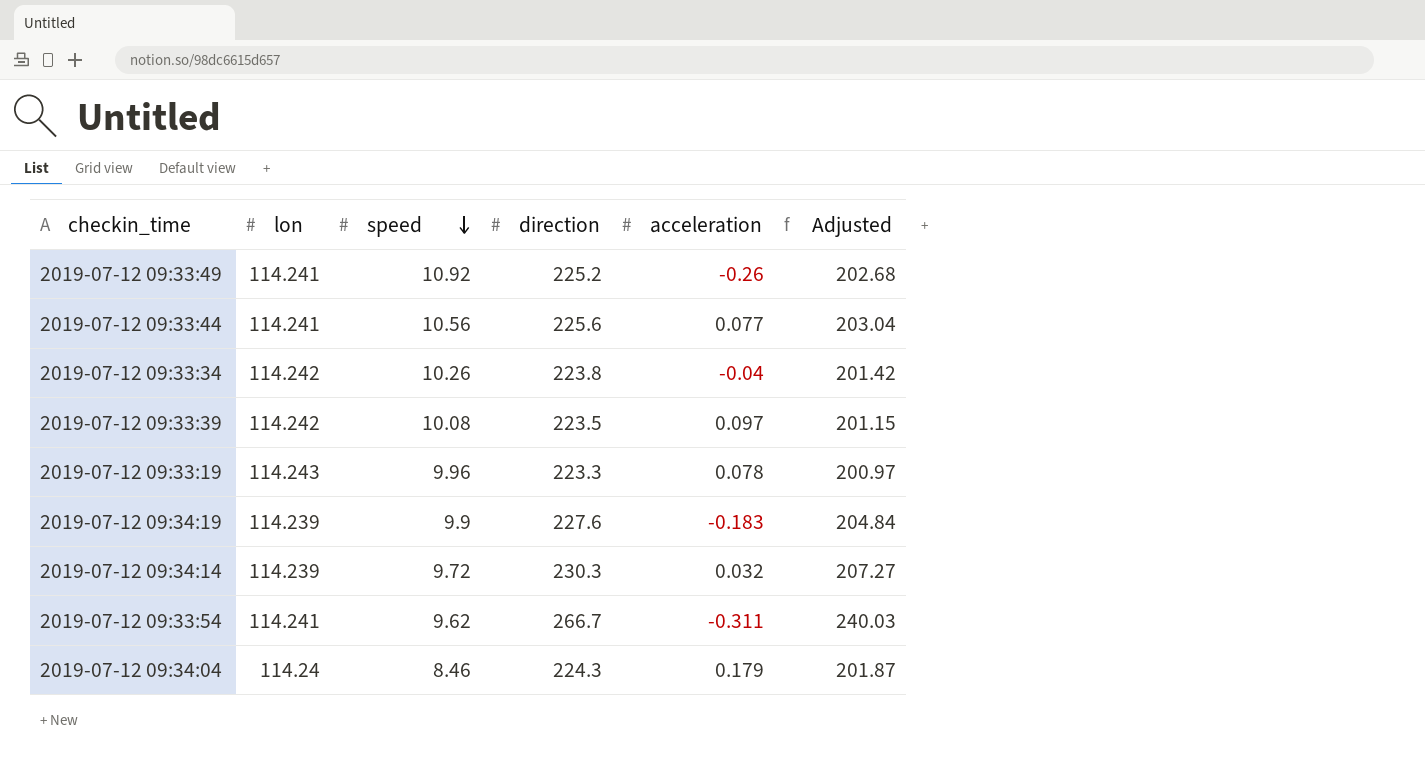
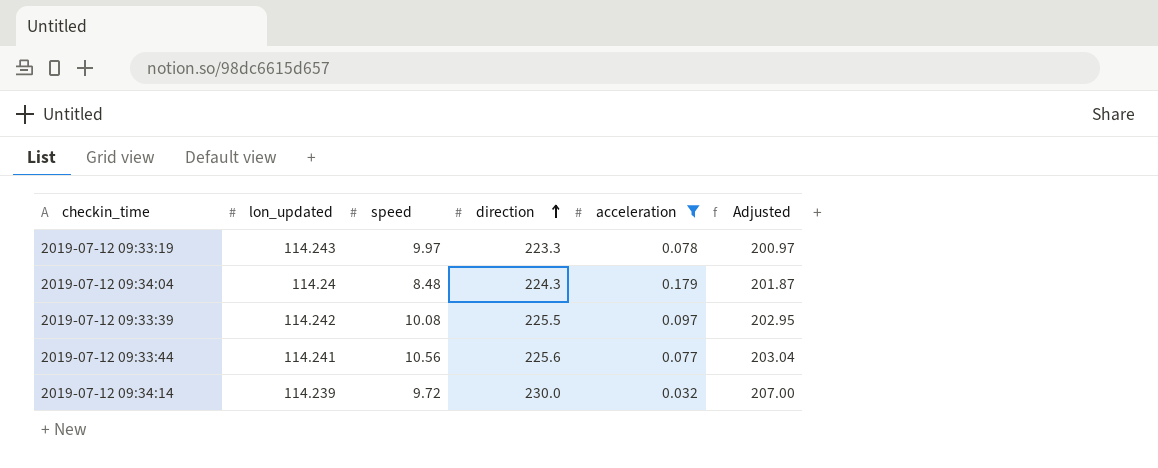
filter: none -> acceleration >= 0.032
row order: speed descending -> direction ascending
column name: lon -> lon_updated
2019-07-12 09:33:19 | speed: 9.96 -> 9.97
2019-07-12 09:34:04 | speed: 8.46 -> 8.48
2019-07-12 09:33:39 | direction: 223.5 -> 225.5
2019-07-12 09:33:39 | Adjusted: 201.15 -> 202.95
2019-07-12 09:34:14 | direction: 230.3 -> 230.0
2019-07-12 09:34:14 | Adjusted: 207.27 -> 207.00

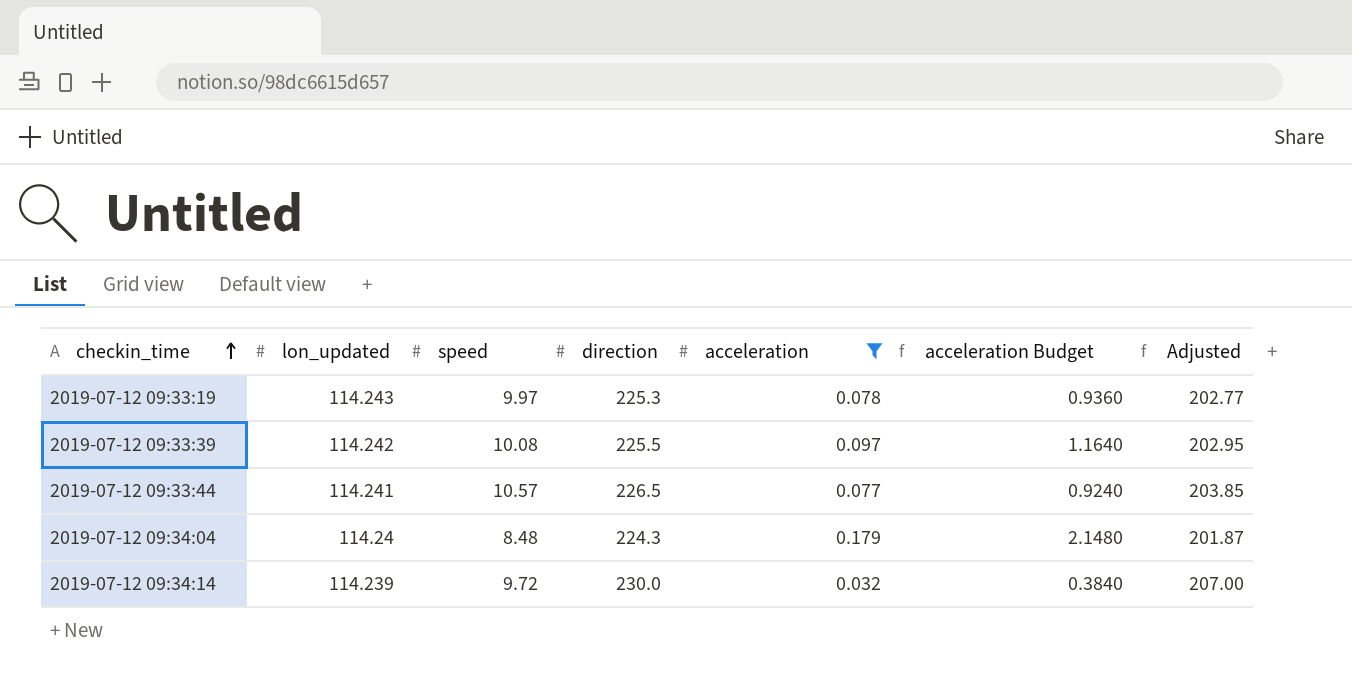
row order: direction ascending -> checkin_time ascending
column acceleration Budget | formula: none -> [acceleration] * 12
2019-07-12 09:33:19 | direction: 223.3 -> 225.3
2019-07-12 09:33:19 | Adjusted: 200.97 -> 202.77
2019-07-12 09:33:44 | speed: 10.56 -> 10.57
2019-07-12 09:33:44 | direction: 225.6 -> 226.5
2019-07-12 09:33:44 | Adjusted: 203.04 -> 203.85

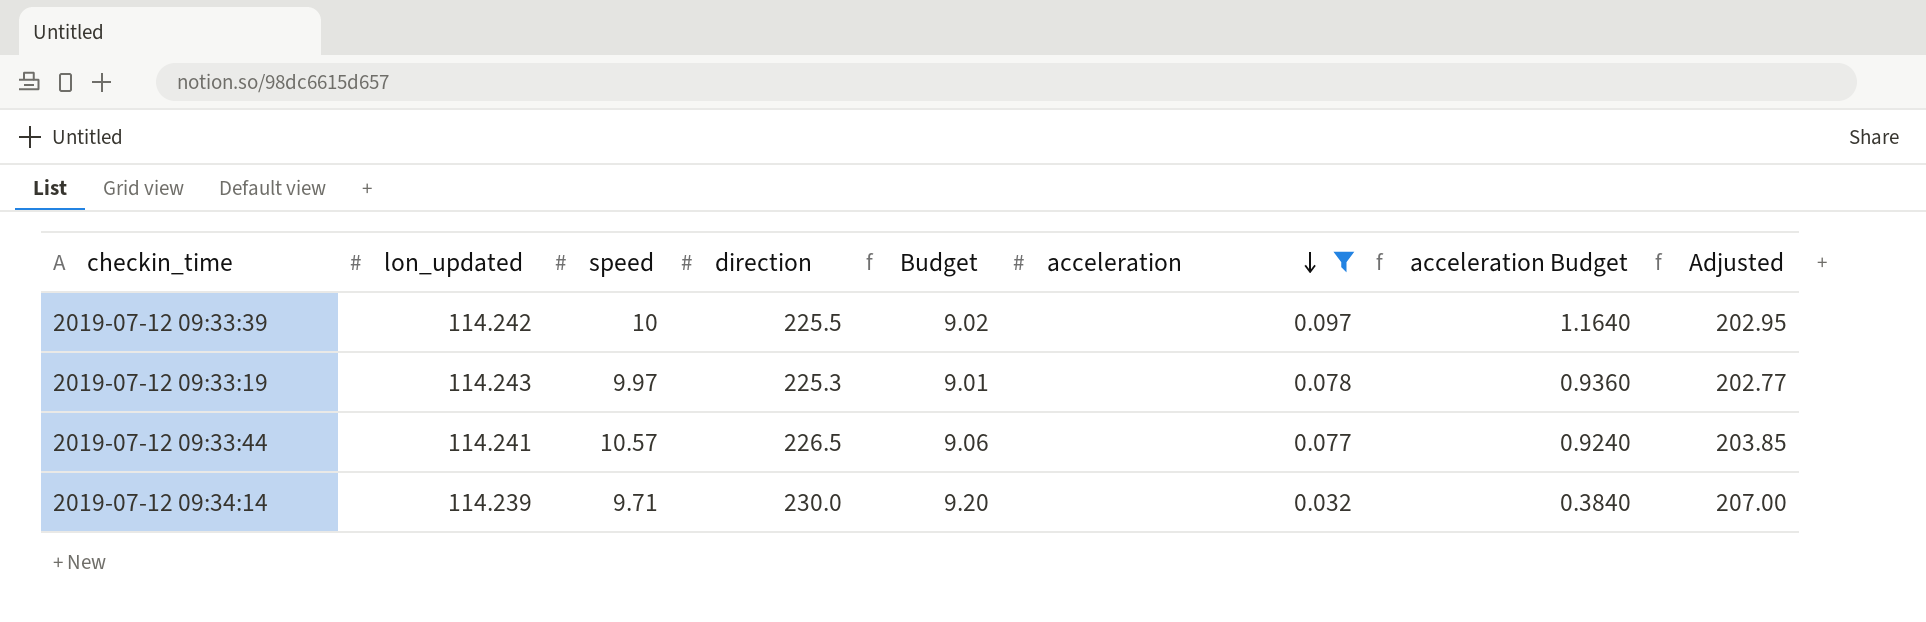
row order: checkin_time ascending -> acceleration descending
column Budget | formula: none -> [direction] * 0.04
row 2019-07-12 09:34:04: 114.24 | 8.48 | 224.3 | 0.179 | 2.1480 | 201.87 -> none
2019-07-12 09:33:39 | speed: 10.08 -> 10
2019-07-12 09:34:14 | speed: 9.72 -> 9.71

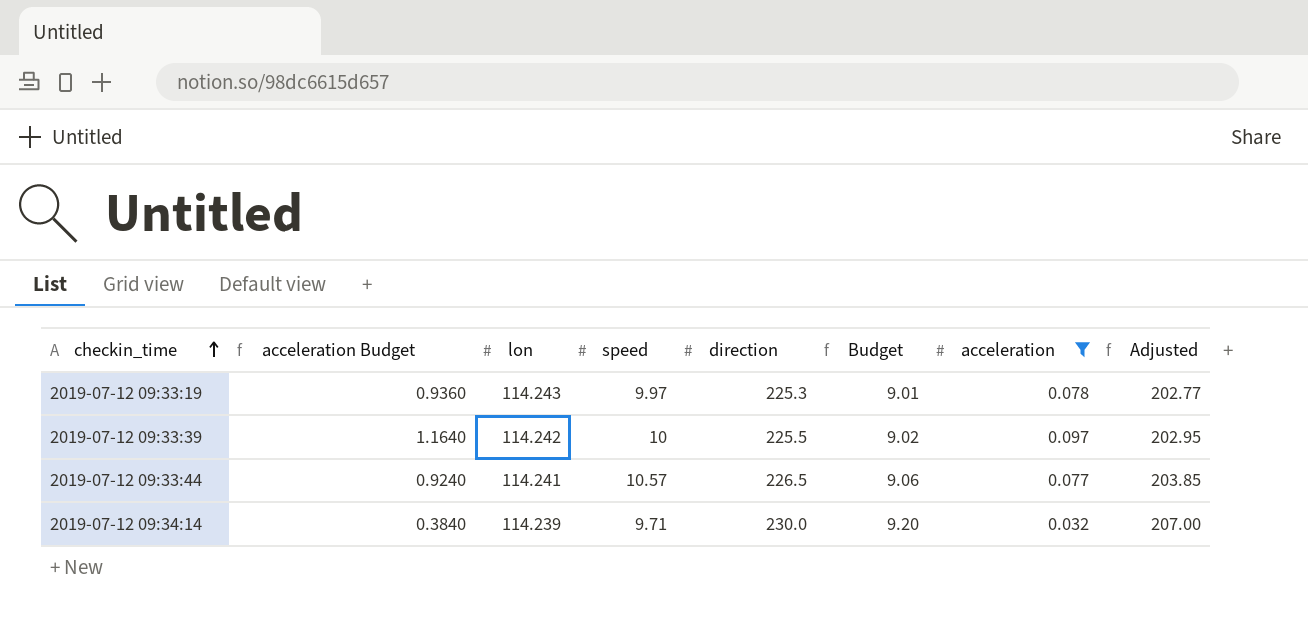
row order: acceleration descending -> checkin_time ascending
column acceleration Budget | position: 7 -> 2
column name: lon_updated -> lon

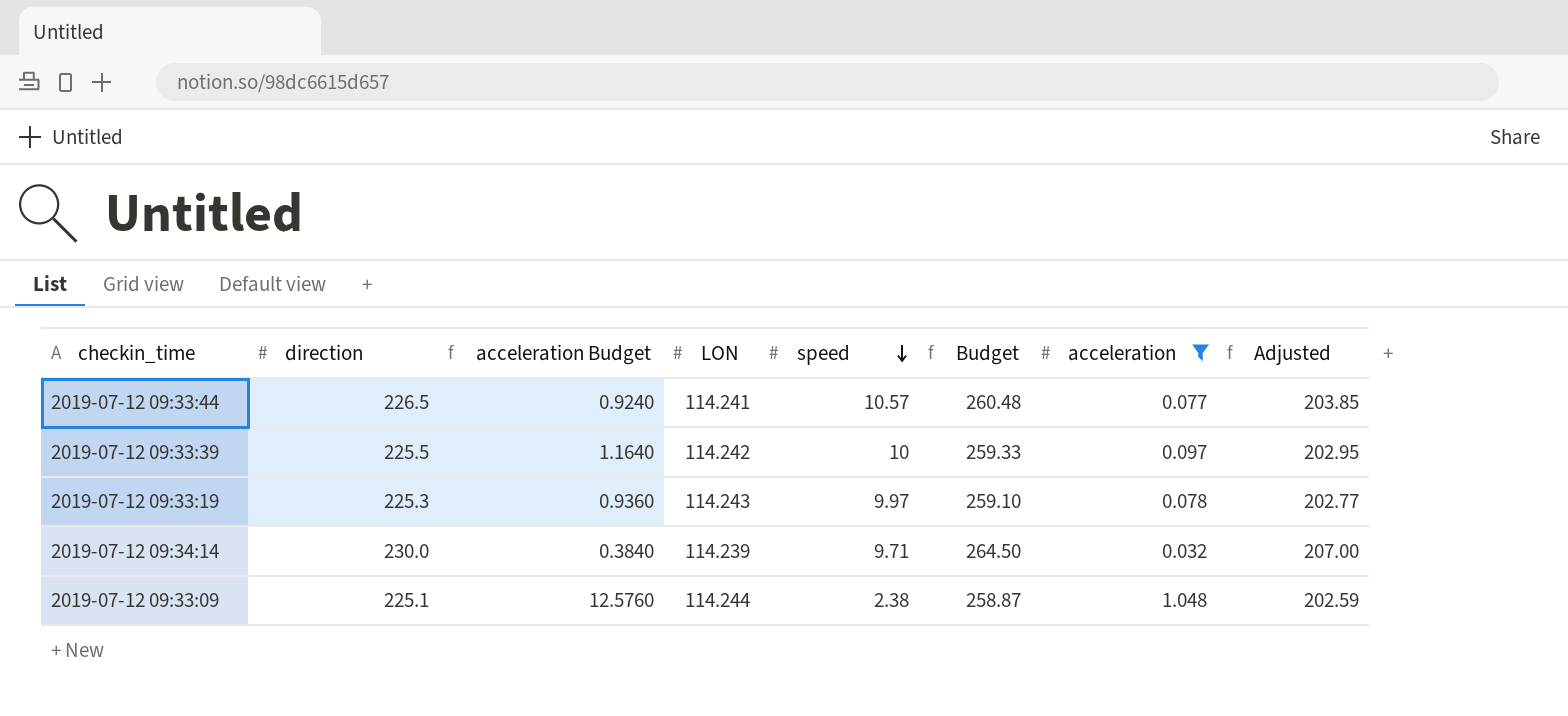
row order: checkin_time ascending -> speed descending
column direction | position: 5 -> 2
column name: lon -> LON
column Budget | formula: [direction] * 0.04 -> [direction] * 1.15
row 2019-07-12 09:33:09: none -> 225.1 | 12.5760 | 114.244 | 2.38 | 258.87 | 1.048 | 202.59

